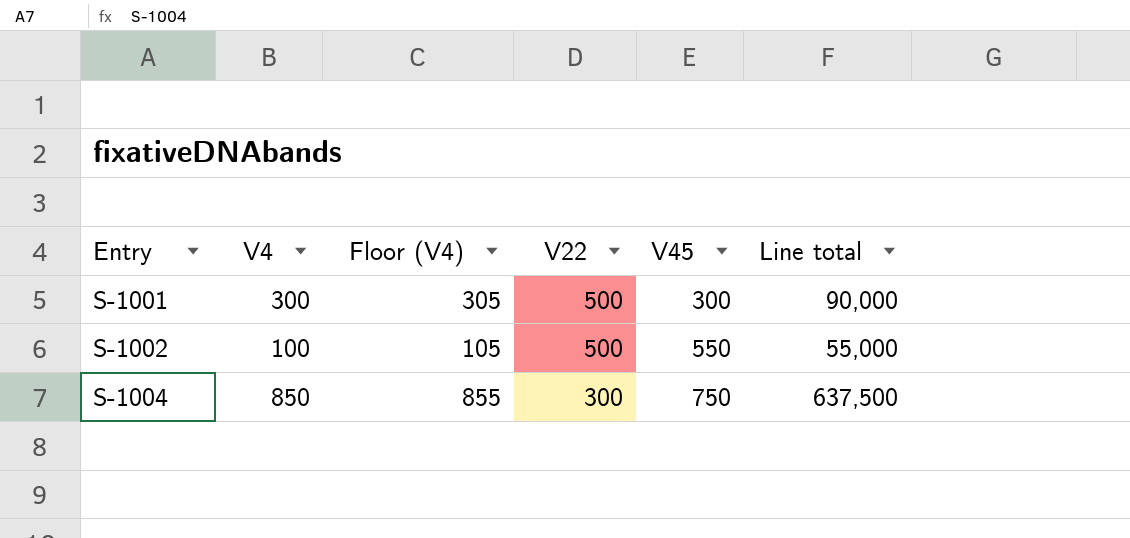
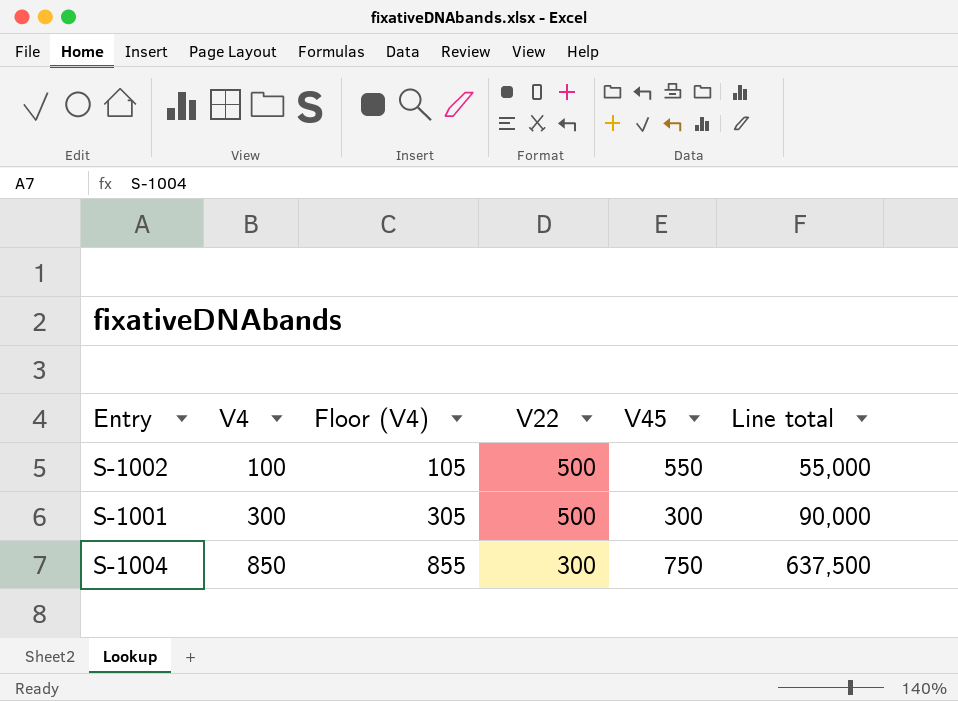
row order: Entry ascending -> V4 ascending

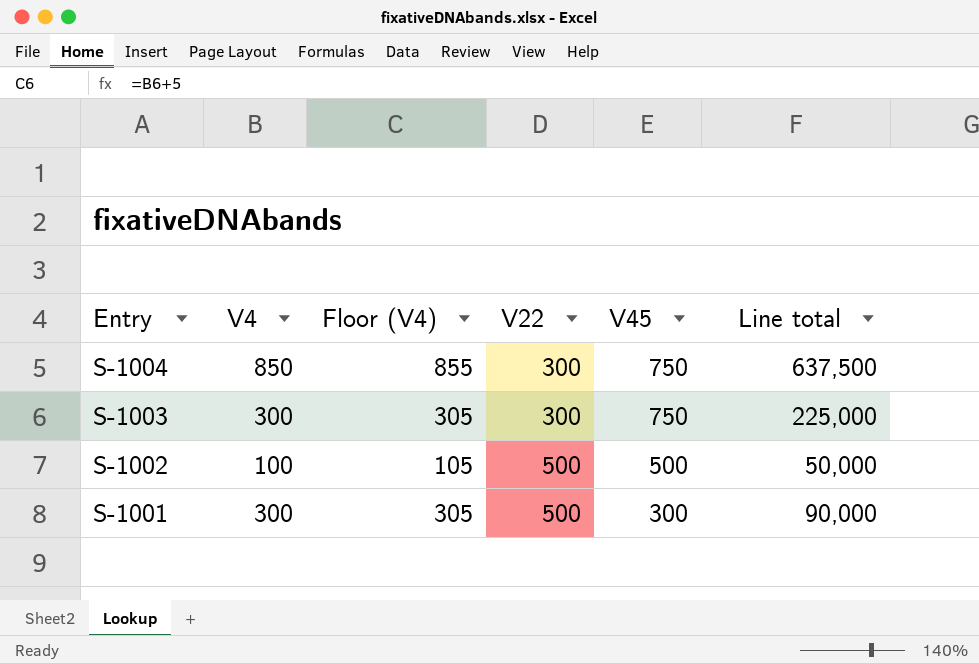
row order: V4 ascending -> Entry descending
row S-1003: none -> 300 | 305 | 300 | 750 | 225,000
S-1002 | V45: 550 -> 500
S-1002 | Line total: 55,000 -> 50,000

